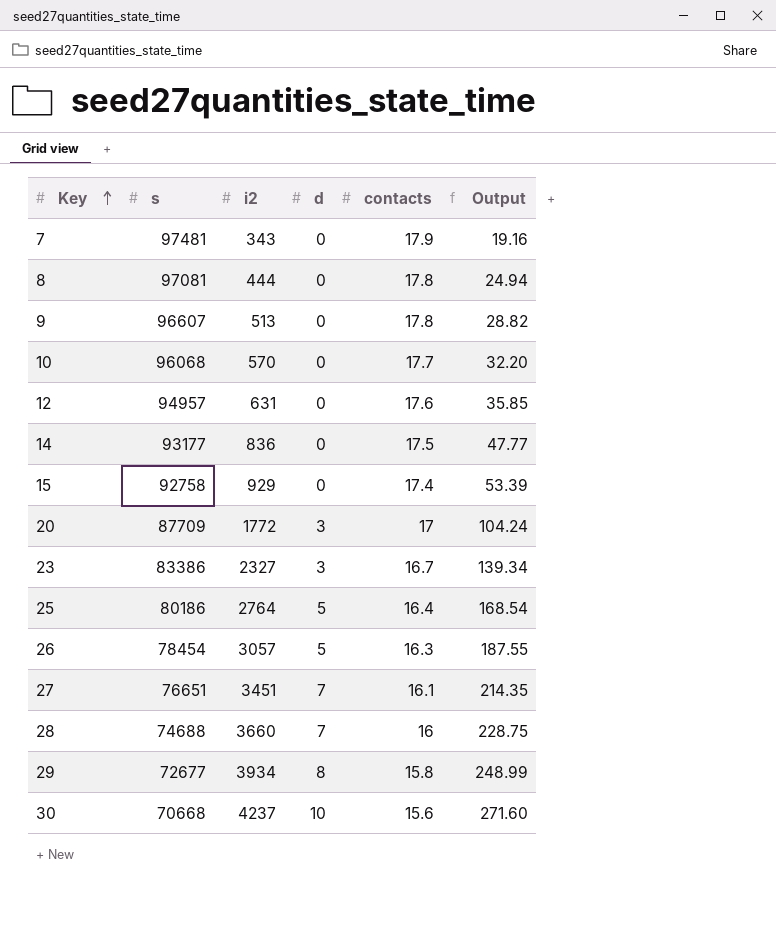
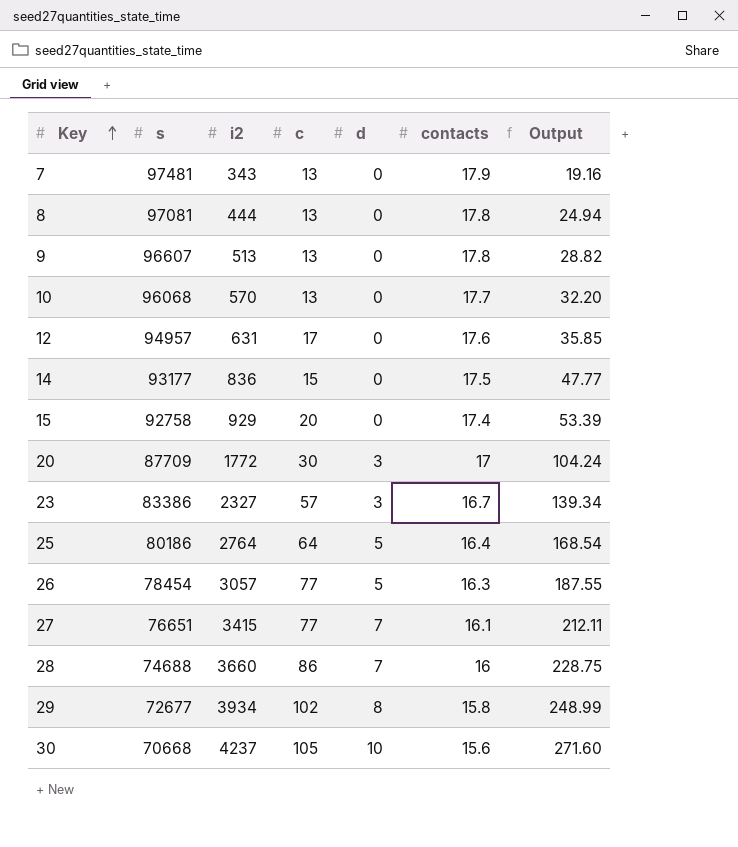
column c | position: none -> 4
27 | i2: 3451 -> 3415
27 | Output: 214.35 -> 212.11

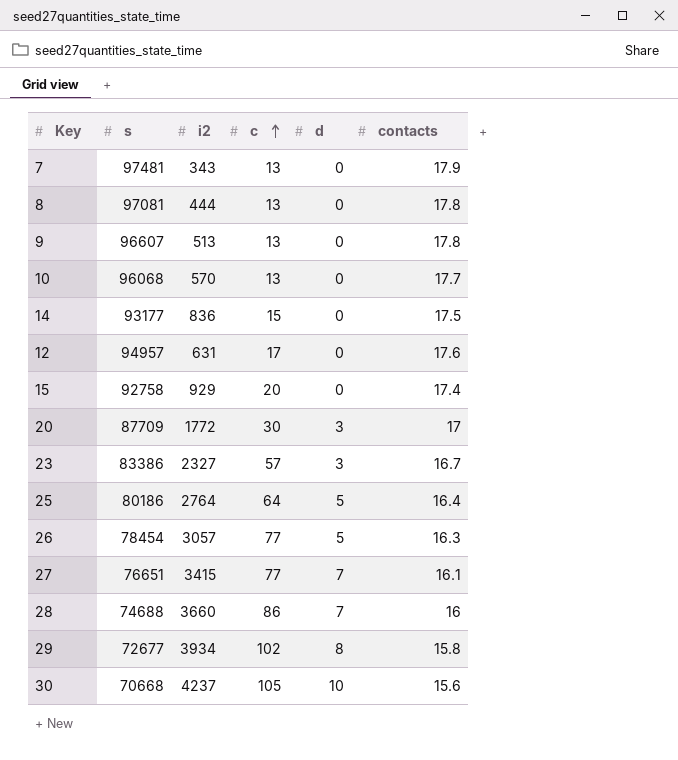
row order: Key ascending -> c ascending
column Output | formula: [i2] / [contacts] -> none

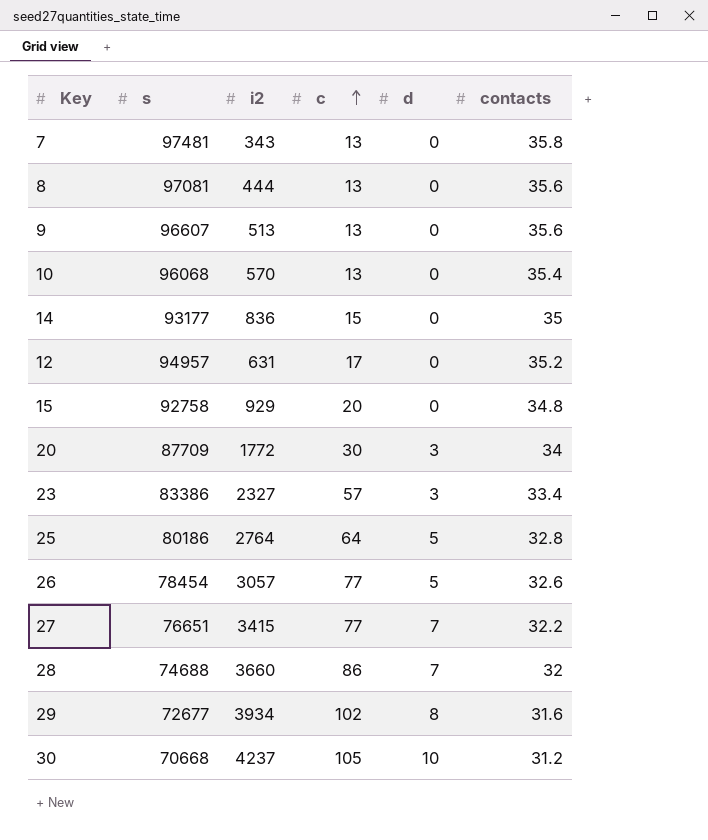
7 | contacts: 17.9 -> 35.8
8 | contacts: 17.8 -> 35.6
9 | contacts: 17.8 -> 35.6
10 | contacts: 17.7 -> 35.4
14 | contacts: 17.5 -> 35
12 | contacts: 17.6 -> 35.2
15 | contacts: 17.4 -> 34.8
20 | contacts: 17 -> 34
23 | contacts: 16.7 -> 33.4
25 | contacts: 16.4 -> 32.8
26 | contacts: 16.3 -> 32.6
27 | contacts: 16.1 -> 32.2
28 | contacts: 16 -> 32
29 | contacts: 15.8 -> 31.6
30 | contacts: 15.6 -> 31.2

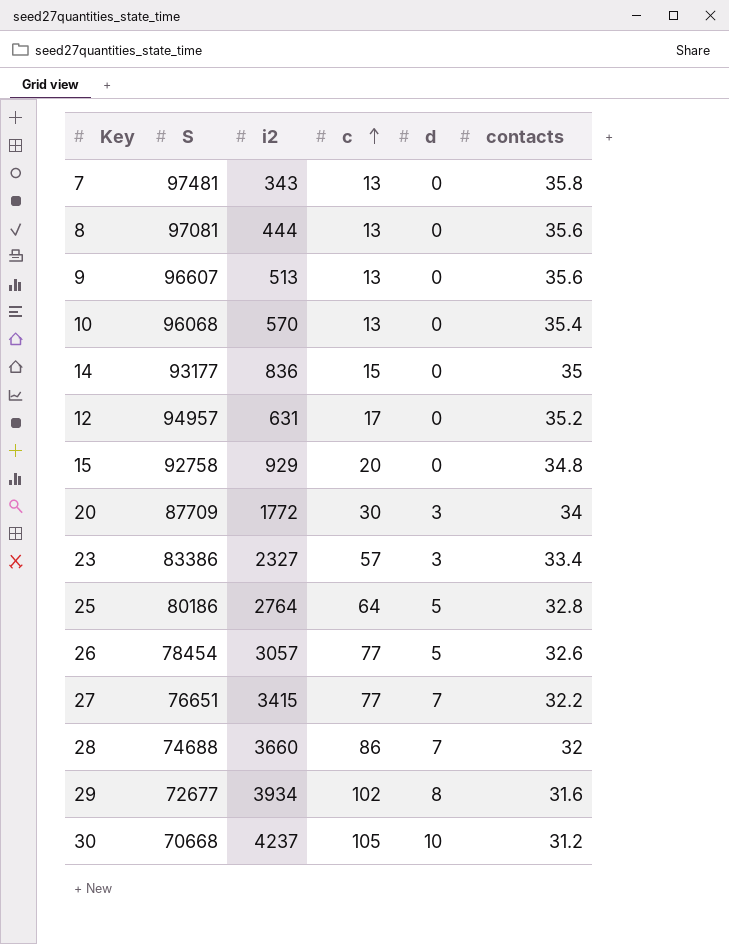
column name: s -> S

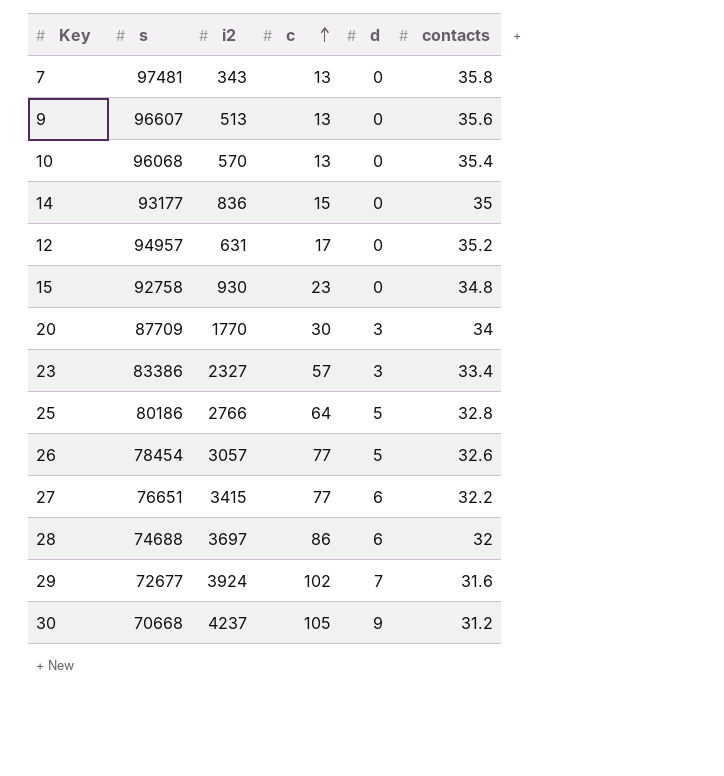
column name: S -> s
row 8: 97081 | 444 | 13 | 0 | 35.6 -> none
15 | i2: 929 -> 930
15 | c: 20 -> 23
20 | i2: 1772 -> 1770
25 | i2: 2764 -> 2766
27 | d: 7 -> 6
28 | i2: 3660 -> 3697
28 | d: 7 -> 6
29 | i2: 3934 -> 3924
29 | d: 8 -> 7
30 | d: 10 -> 9

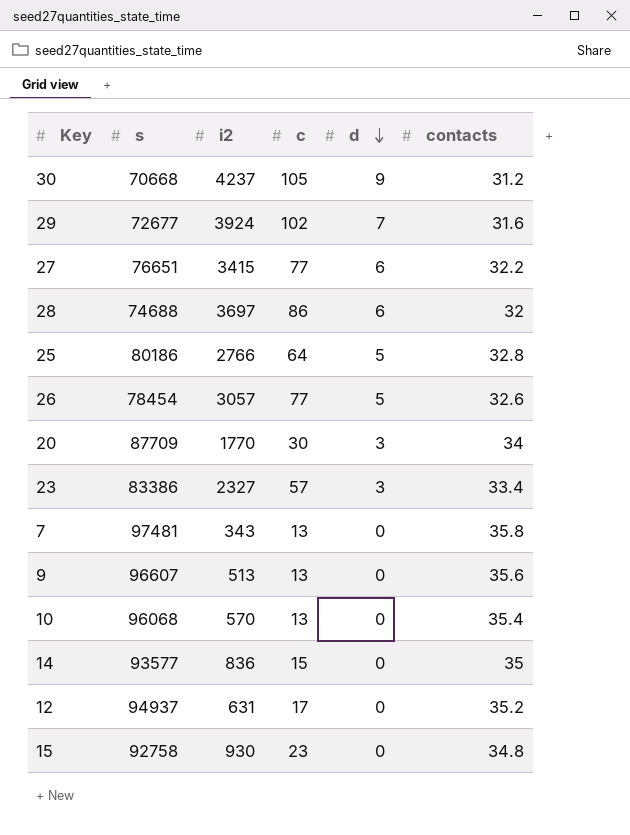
row order: c ascending -> d descending
14 | s: 93177 -> 93577
12 | s: 94957 -> 94937

